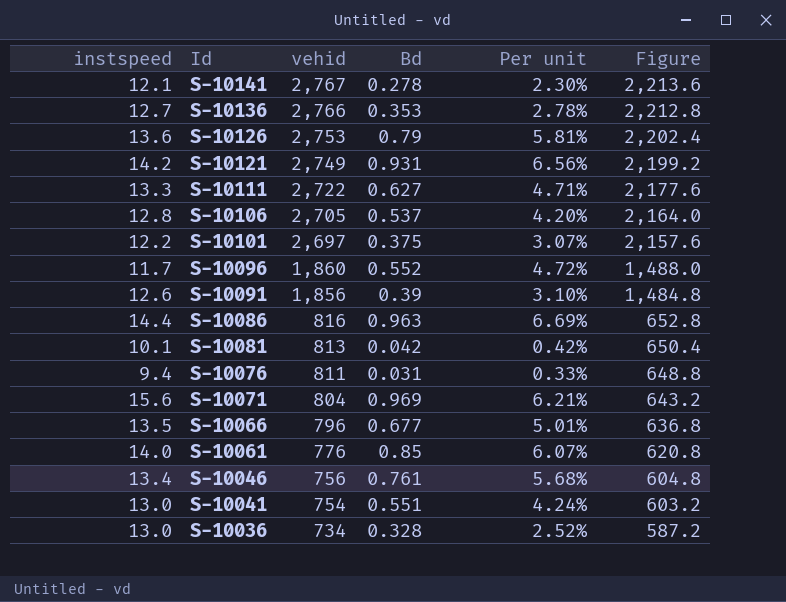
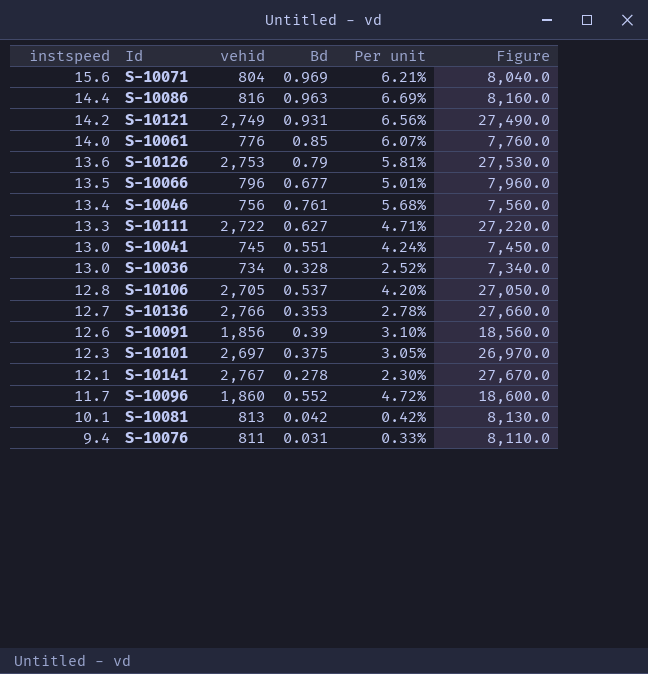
row order: Id descending -> instspeed descending
column Figure | formula: [vehid] * 0.8 -> [vehid] * 10
S-10041 | vehid: 754 -> 745
S-10101 | instspeed: 12.2 -> 12.3
S-10101 | Per unit: 3.07% -> 3.05%

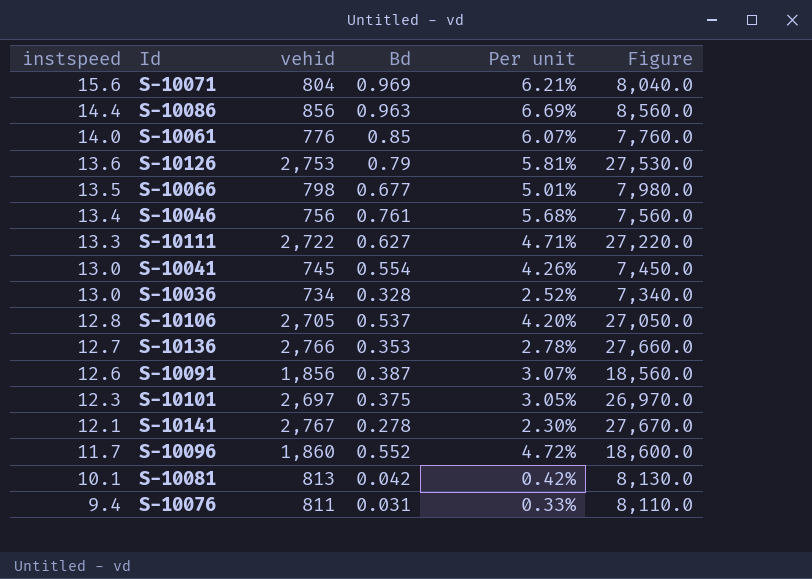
row S-10121: 14.2 | 2,749 | 0.931 | 6.56% | 27,490.0 -> none
S-10086 | vehid: 816 -> 856
S-10086 | Figure: 8,160.0 -> 8,560.0
S-10066 | vehid: 796 -> 798
S-10066 | Figure: 7,960.0 -> 7,980.0
S-10041 | Bd: 0.551 -> 0.554
S-10041 | Per unit: 4.24% -> 4.26%
S-10091 | Bd: 0.39 -> 0.387
S-10091 | Per unit: 3.10% -> 3.07%

